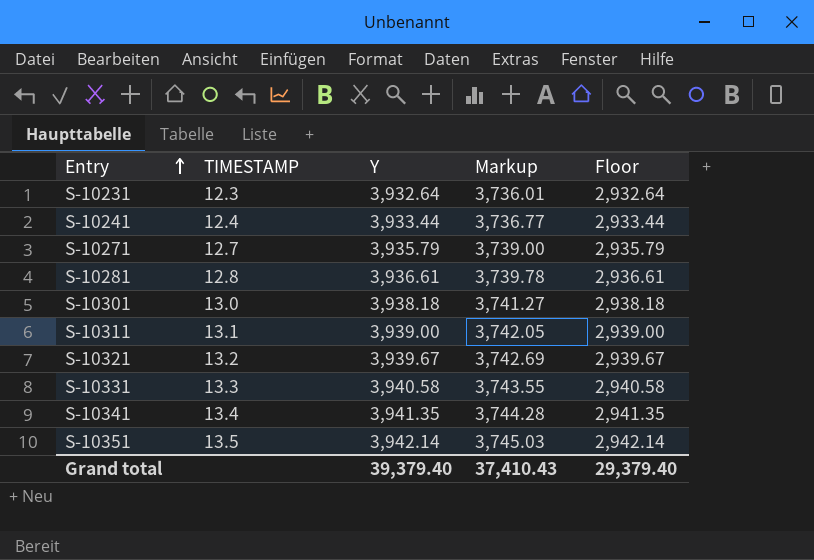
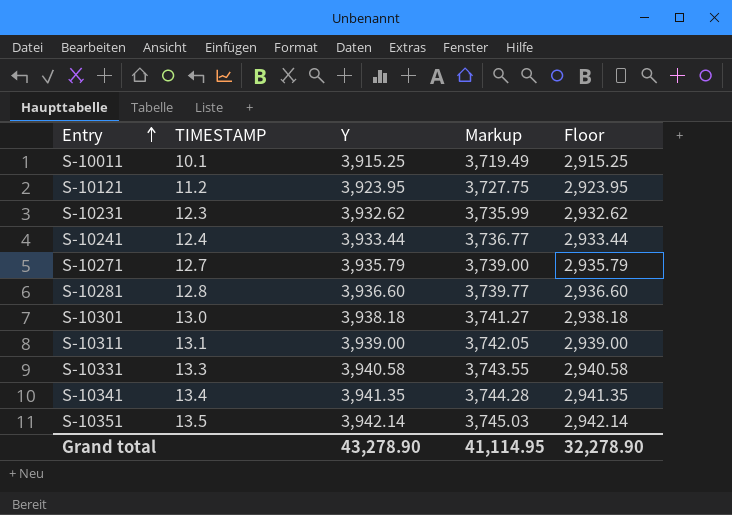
row S-10321: 13.2 | 3,939.67 | 3,742.69 | 2,939.67 -> none
row S-10011: none -> 10.1 | 3,915.25 | 3,719.49 | 2,915.25
row S-10121: none -> 11.2 | 3,923.95 | 3,727.75 | 2,923.95
S-10231 | Y: 3,932.64 -> 3,932.62
S-10231 | Markup: 3,736.01 -> 3,735.99
S-10231 | Floor: 2,932.64 -> 2,932.62
S-10281 | Y: 3,936.61 -> 3,936.60
S-10281 | Markup: 3,739.78 -> 3,739.77
S-10281 | Floor: 2,936.61 -> 2,936.60
Grand total | Y: 39,379.40 -> 43,278.90
Grand total | Markup: 37,410.43 -> 41,114.95
Grand total | Floor: 29,379.40 -> 32,278.90

